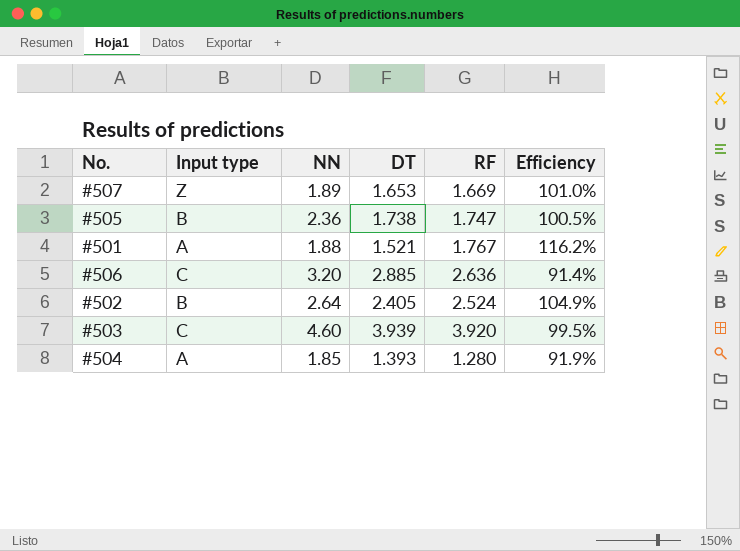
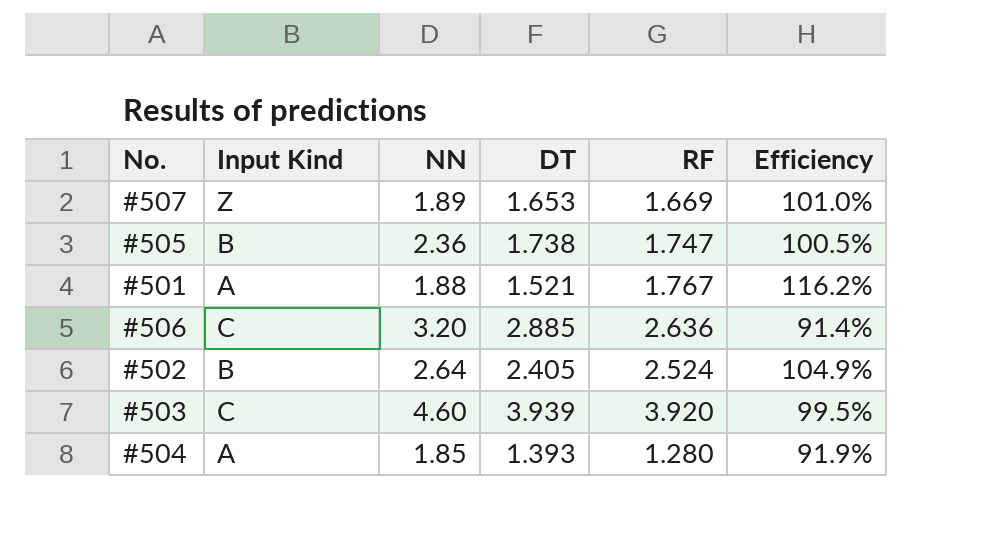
column name: Input type -> Input Kind

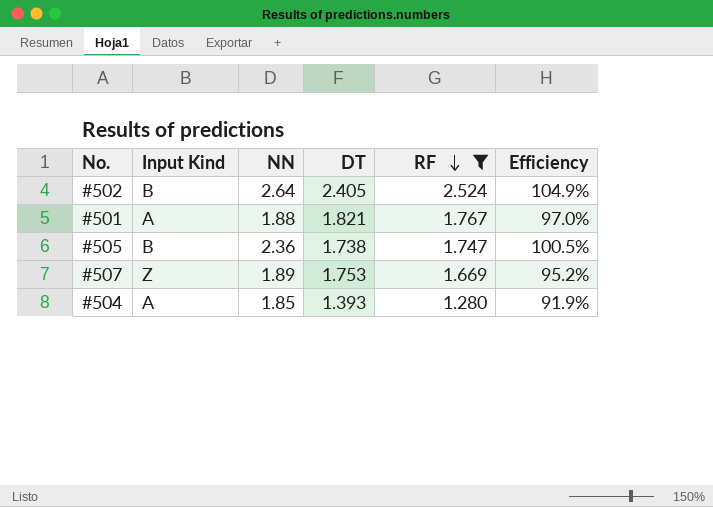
filter: none -> RF <= 2.524
row order: none -> RF descending
#501 | DT: 1.521 -> 1.821
#501 | Efficiency: 116.2% -> 97.0%
#507 | DT: 1.653 -> 1.753
#507 | Efficiency: 101.0% -> 95.2%

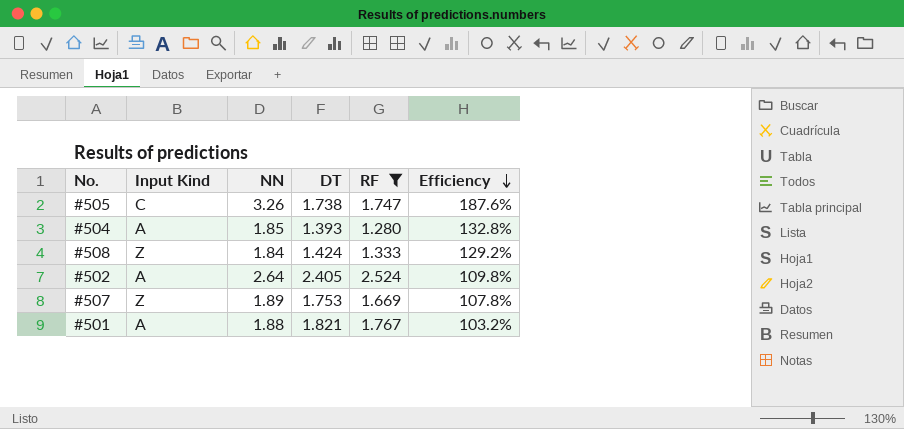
row order: RF descending -> Efficiency descending
column Efficiency | formula: [RF] / [DT] -> [NN] / [DT]
#505 | Input Kind: B -> C
#505 | NN: 2.36 -> 3.26
row #508: none -> Z | 1.84 | 1.424 | 1.333 | 129.2%
#502 | Input Kind: B -> A

